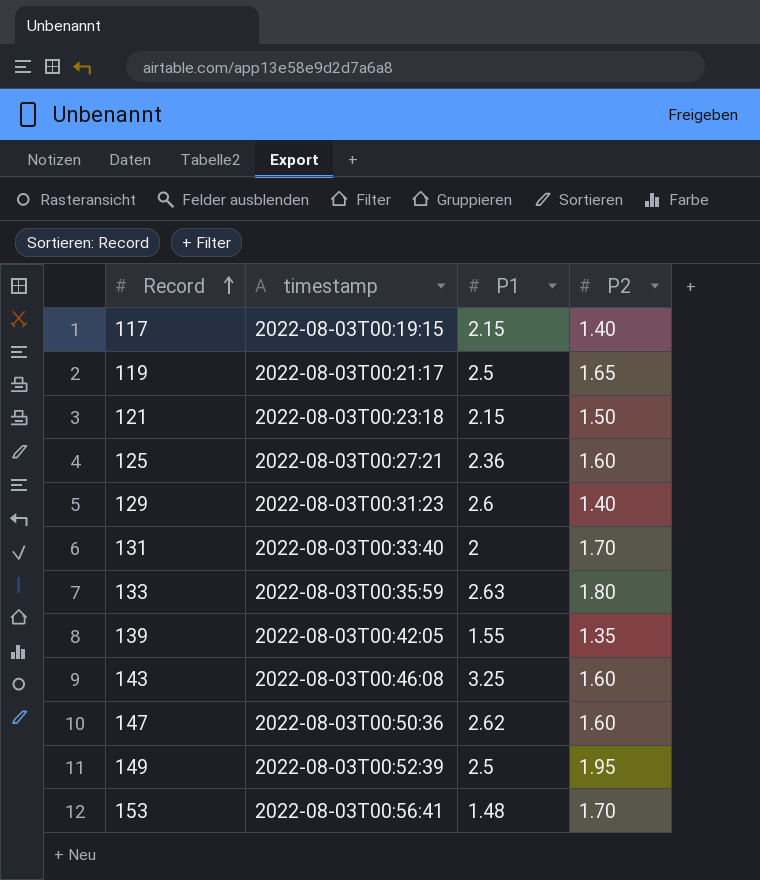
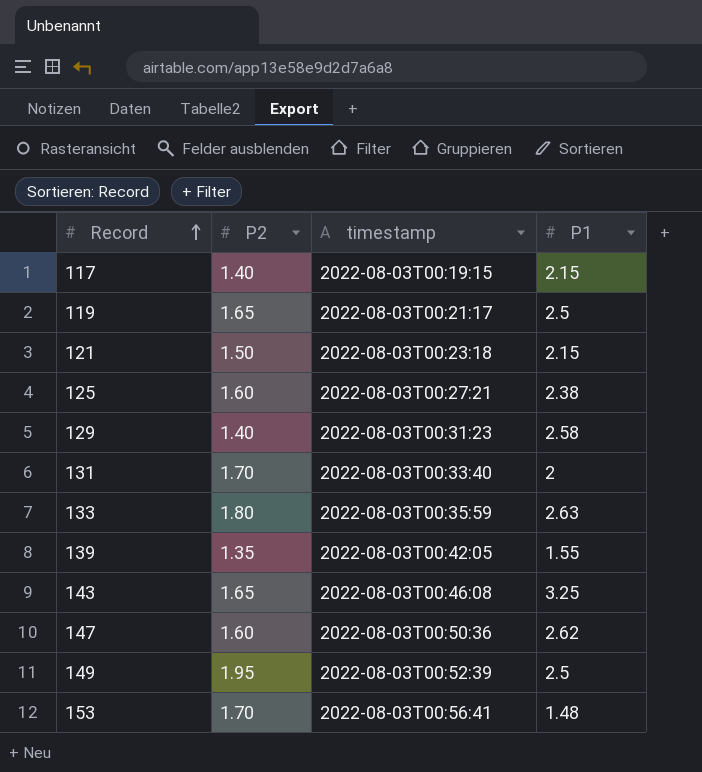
column P2 | position: 4 -> 2
125 | P1: 2.36 -> 2.38
129 | P1: 2.6 -> 2.58
143 | P2: 1.60 -> 1.65

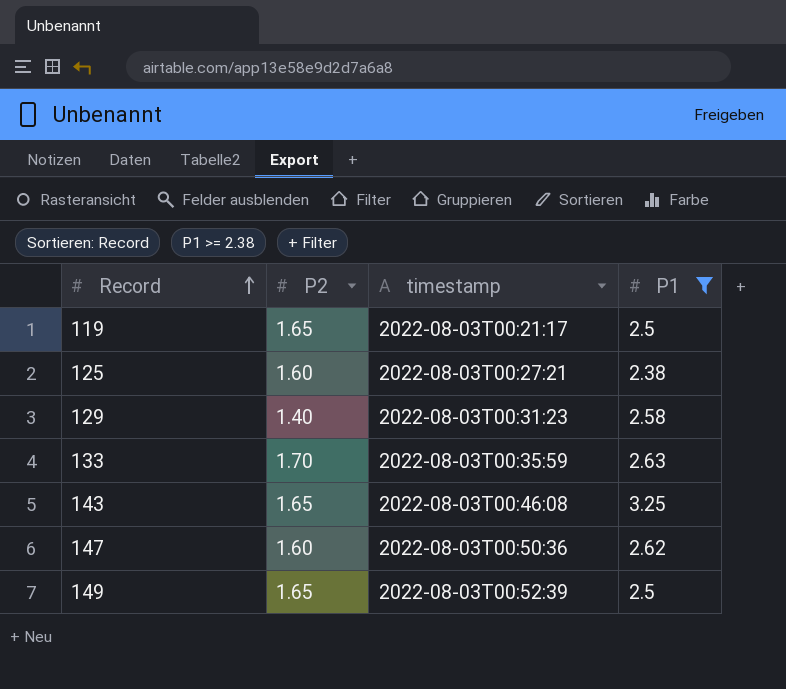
filter: none -> P1 >= 2.38
133 | P2: 1.80 -> 1.70
149 | P2: 1.95 -> 1.65

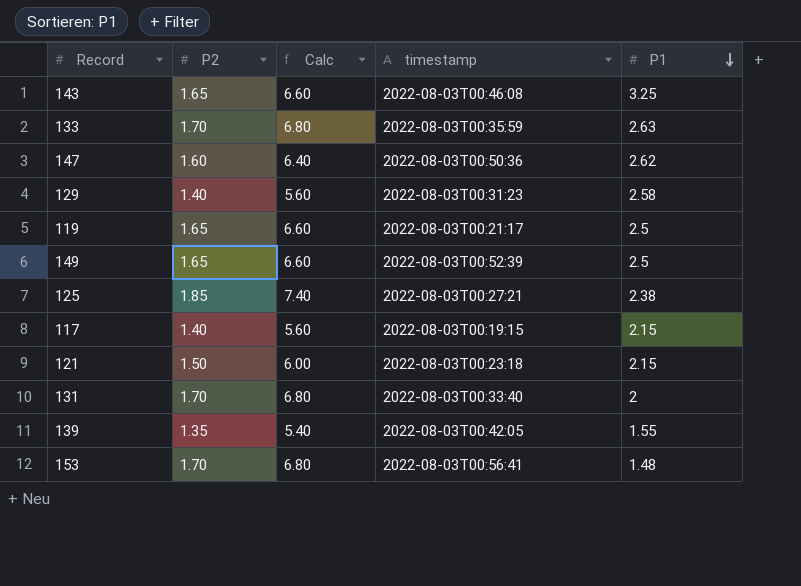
filter: P1 >= 2.38 -> none
row order: Record ascending -> P1 descending
column Calc | formula: none -> [P2] * 4
125 | P2: 1.60 -> 1.85

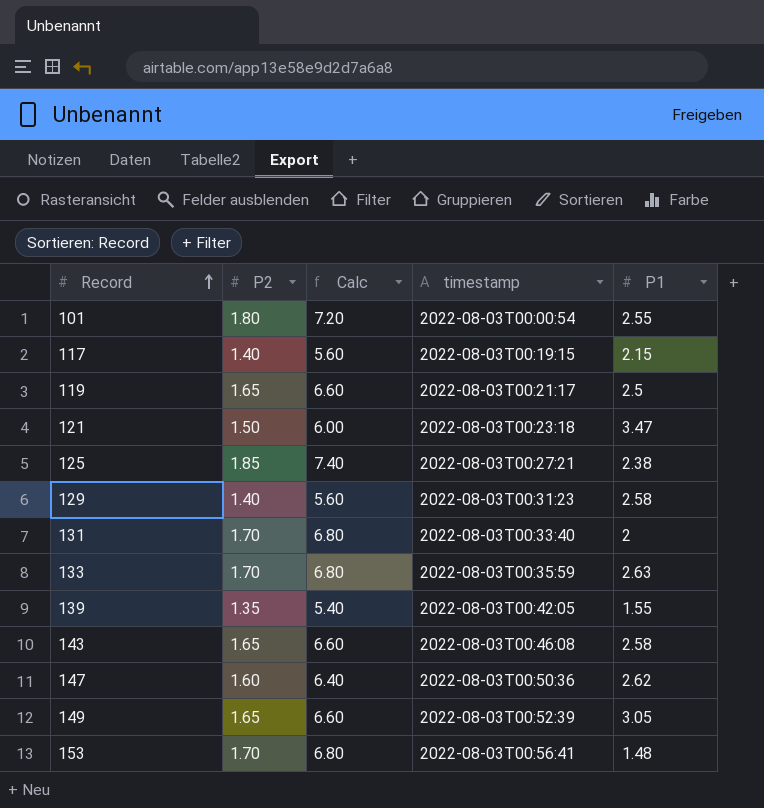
row order: P1 descending -> Record ascending
row 101: none -> 1.80 | 7.20 | 2022-08-03T00:00:54 | 2.55
121 | P1: 2.15 -> 3.47
143 | P1: 3.25 -> 2.58
149 | P1: 2.5 -> 3.05

